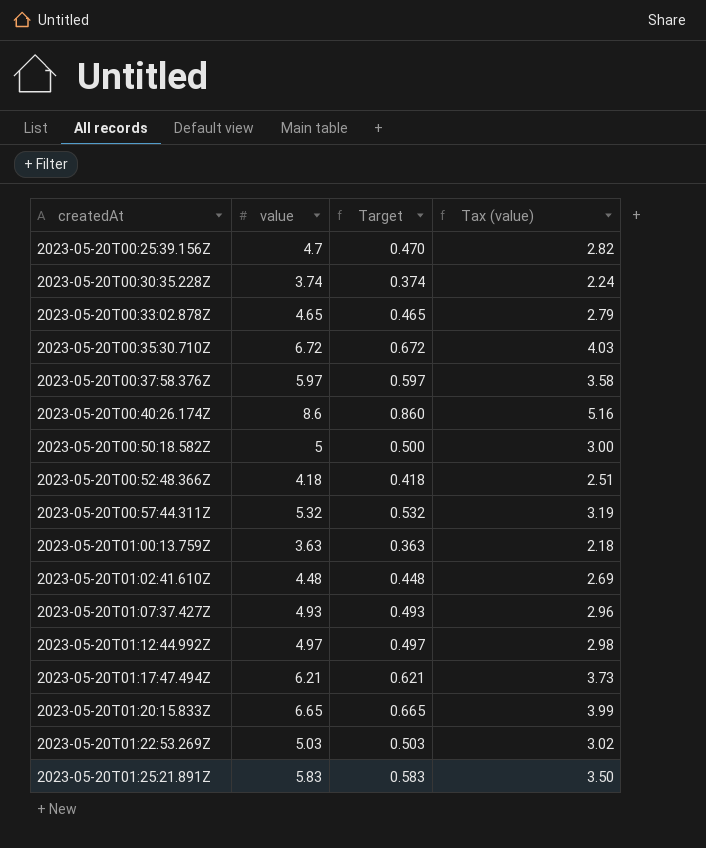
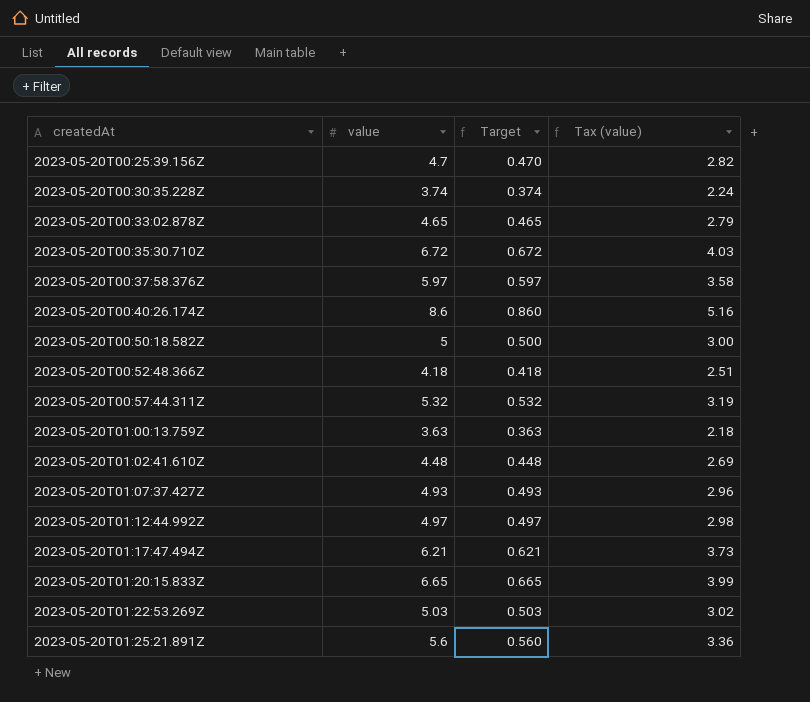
2023-05-20T01:25:21.891Z | value: 5.83 -> 5.6
2023-05-20T01:25:21.891Z | Target: 0.583 -> 0.560
2023-05-20T01:25:21.891Z | Tax (value): 3.50 -> 3.36

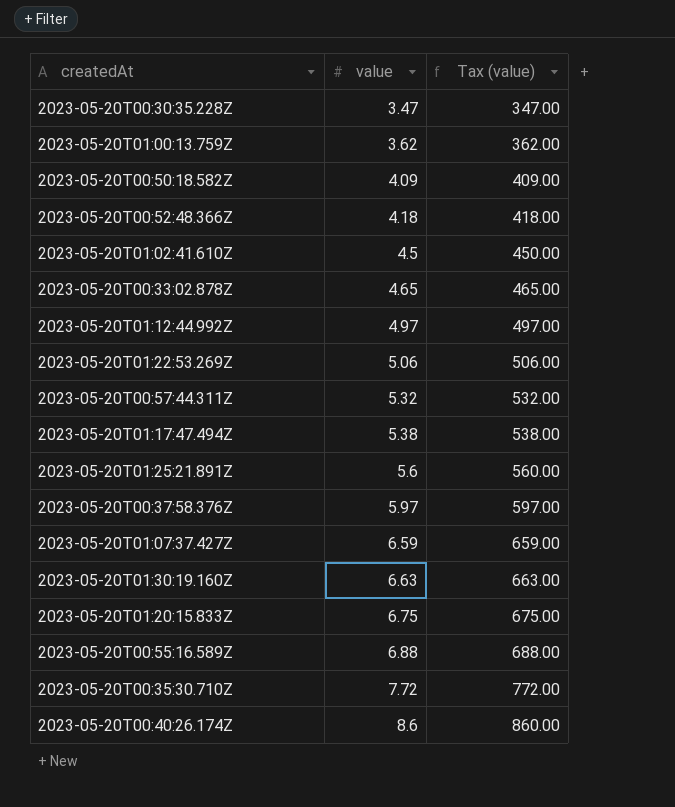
row order: createdAt ascending -> value ascending
column Target | formula: [value] * 0.1 -> none
column Tax (value) | formula: [value] * 0.6 -> [value] * 100
row 2023-05-20T00:25:39.156Z: 4.7 | 0.470 | 2.82 -> none
2023-05-20T00:30:35.228Z | value: 3.74 -> 3.47
2023-05-20T01:00:13.759Z | value: 3.63 -> 3.62
2023-05-20T00:50:18.582Z | value: 5 -> 4.09
2023-05-20T01:02:41.610Z | value: 4.48 -> 4.5
2023-05-20T01:22:53.269Z | value: 5.03 -> 5.06
2023-05-20T01:17:47.494Z | value: 6.21 -> 5.38
2023-05-20T01:07:37.427Z | value: 4.93 -> 6.59
row 2023-05-20T01:30:19.160Z: none -> 6.63 | 663.00
2023-05-20T01:20:15.833Z | value: 6.65 -> 6.75
row 2023-05-20T00:55:16.589Z: none -> 6.88 | 688.00
2023-05-20T00:35:30.710Z | value: 6.72 -> 7.72

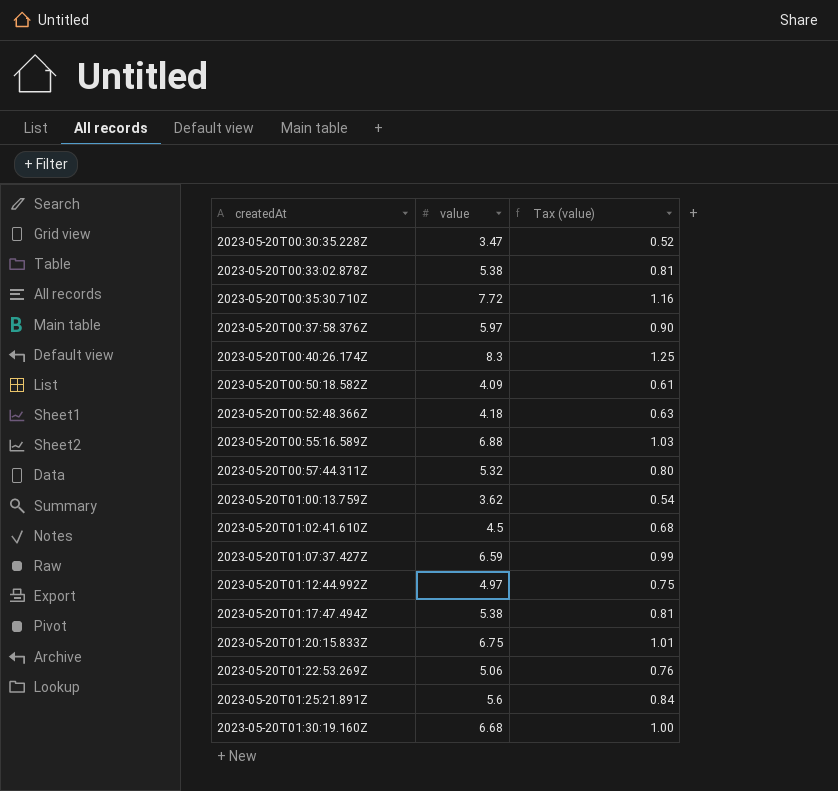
row order: value ascending -> createdAt ascending
column Tax (value) | formula: [value] * 100 -> [value] * 0.15
2023-05-20T00:33:02.878Z | value: 4.65 -> 5.38
2023-05-20T00:40:26.174Z | value: 8.6 -> 8.3
2023-05-20T01:30:19.160Z | value: 6.63 -> 6.68

